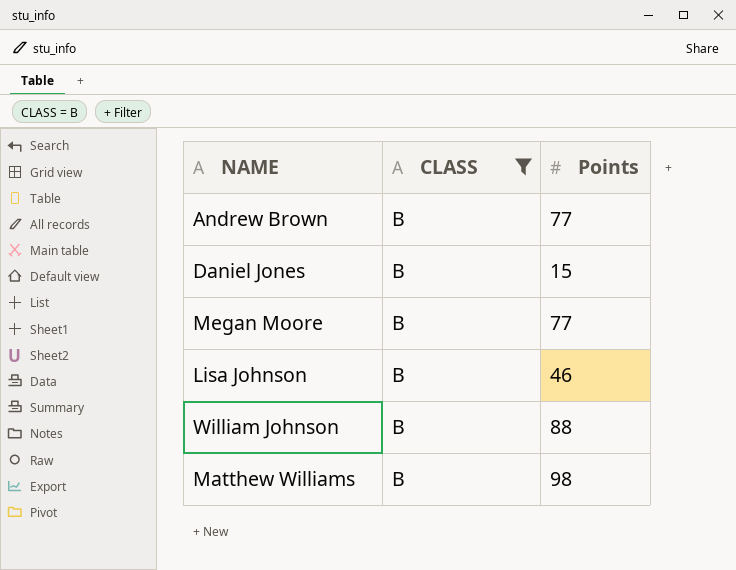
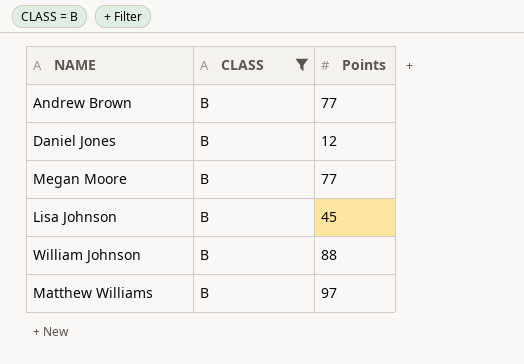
Daniel Jones | Points: 15 -> 12
Lisa Johnson | Points: 46 -> 45
Matthew Williams | Points: 98 -> 97

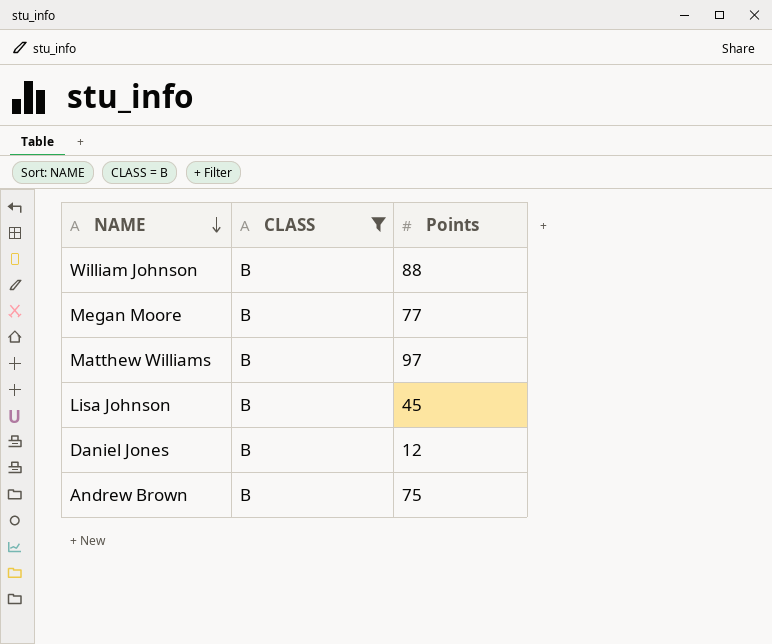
row order: none -> NAME descending
Andrew Brown | Points: 77 -> 75

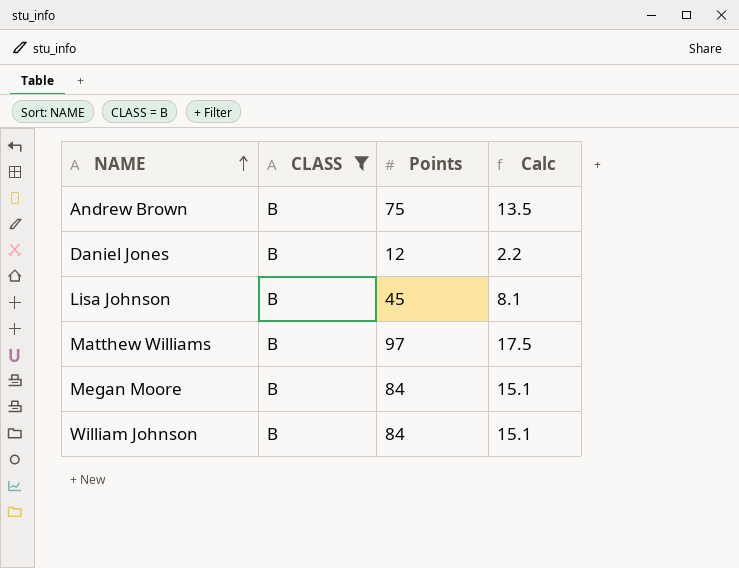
row order: NAME descending -> NAME ascending
column Calc | formula: none -> [Points] * 0.18
Megan Moore | Points: 77 -> 84
William Johnson | Points: 88 -> 84

